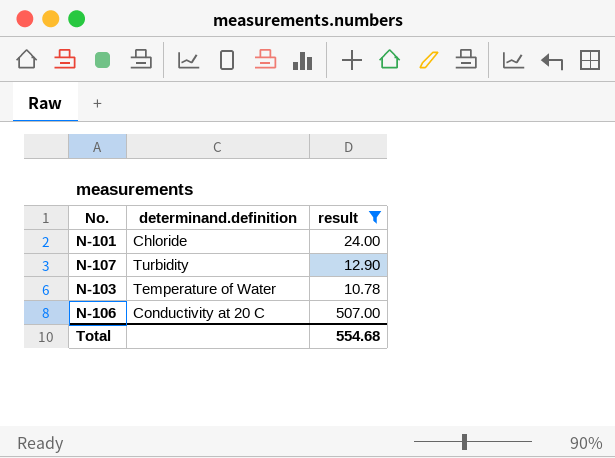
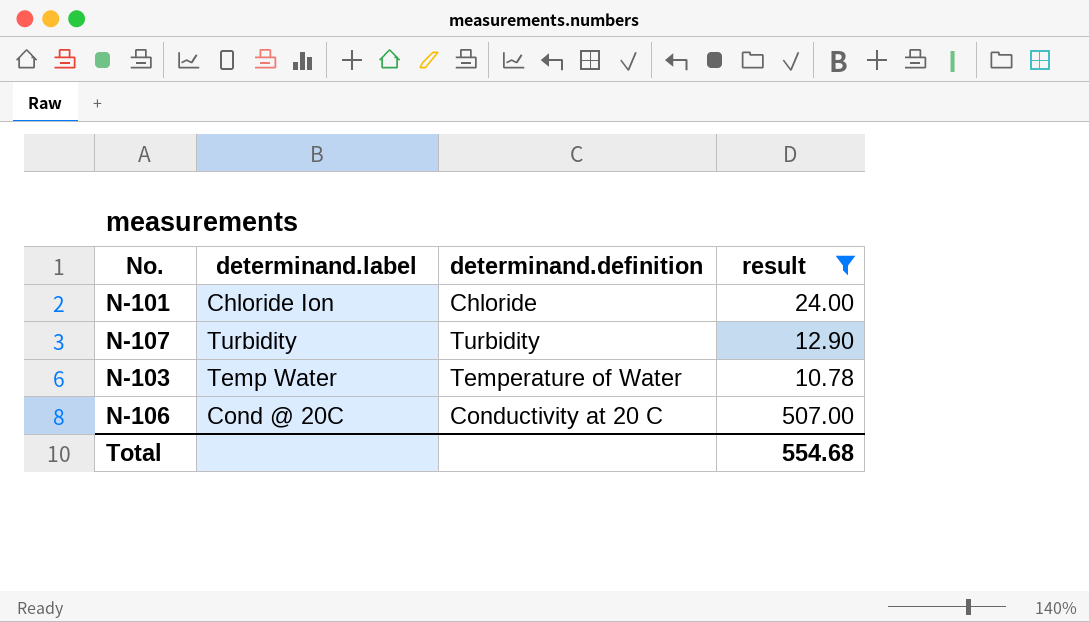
column determinand.label | position: none -> 2

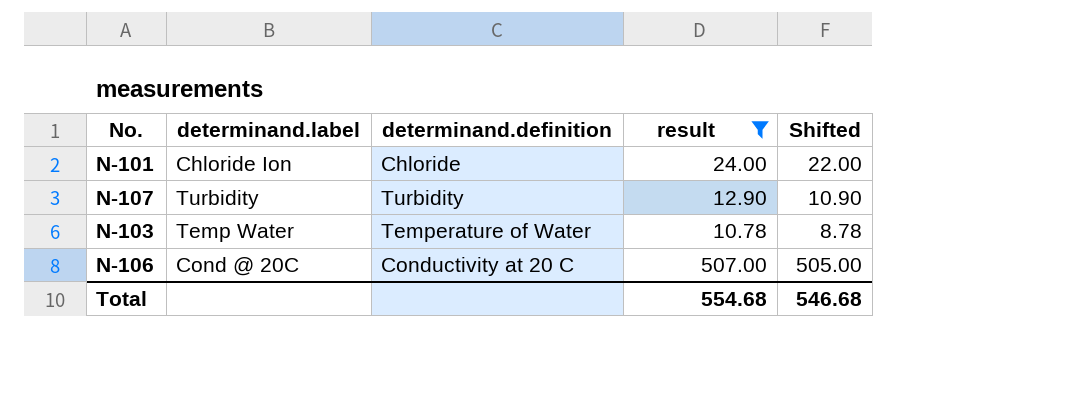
column Shifted | formula: none -> [result] - 2

